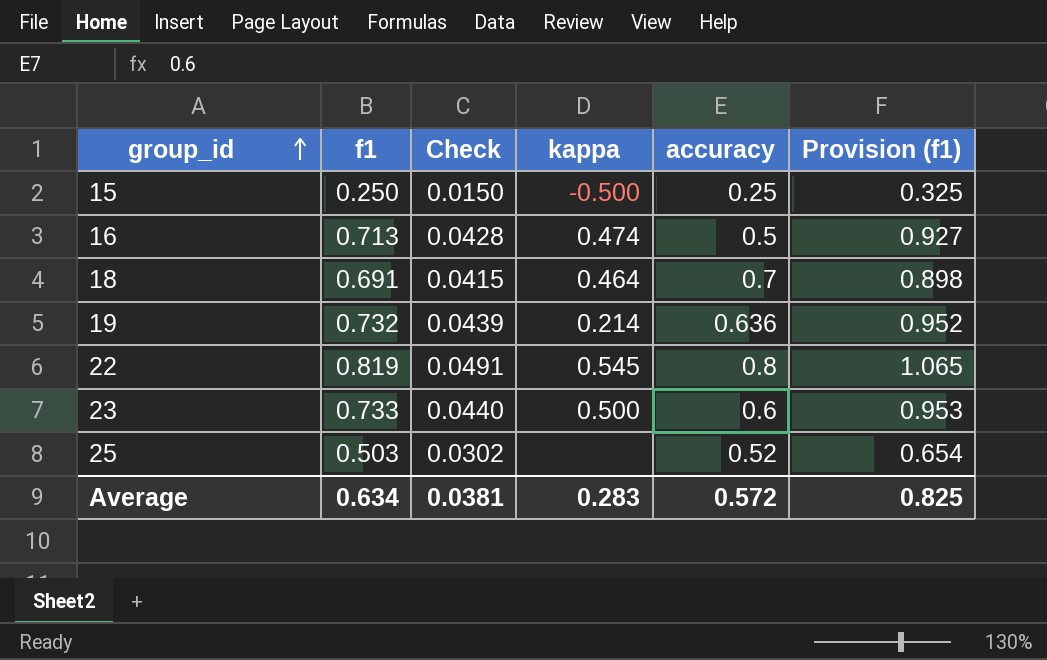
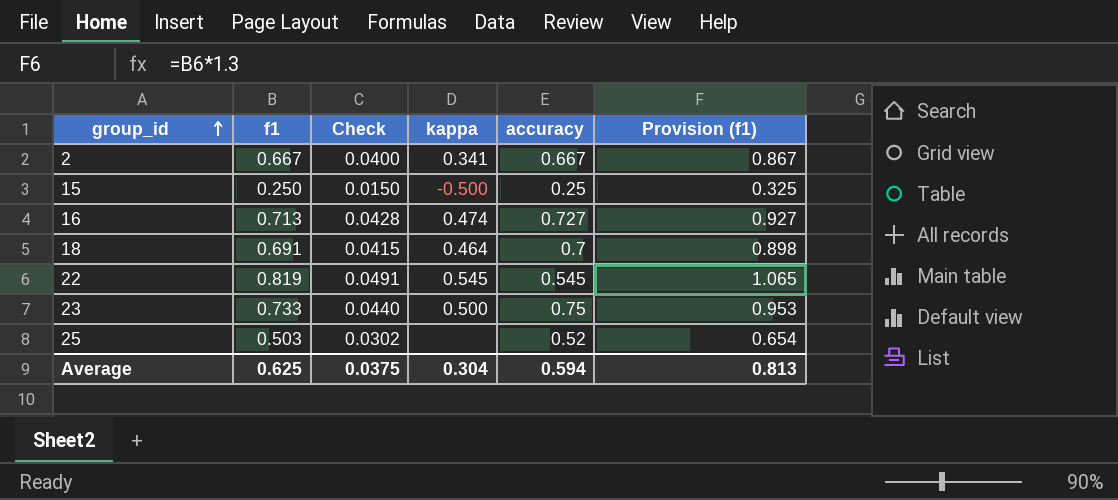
row 19: 0.732 | 0.0439 | 0.214 | 0.636 | 0.952 -> none
row 2: none -> 0.667 | 0.0400 | 0.341 | 0.667 | 0.867
16 | accuracy: 0.5 -> 0.727
22 | accuracy: 0.8 -> 0.545
23 | accuracy: 0.6 -> 0.75
Average | f1: 0.634 -> 0.625
Average | Check: 0.0381 -> 0.0375
Average | kappa: 0.283 -> 0.304
Average | accuracy: 0.572 -> 0.594
Average | Provision (f1): 0.825 -> 0.813

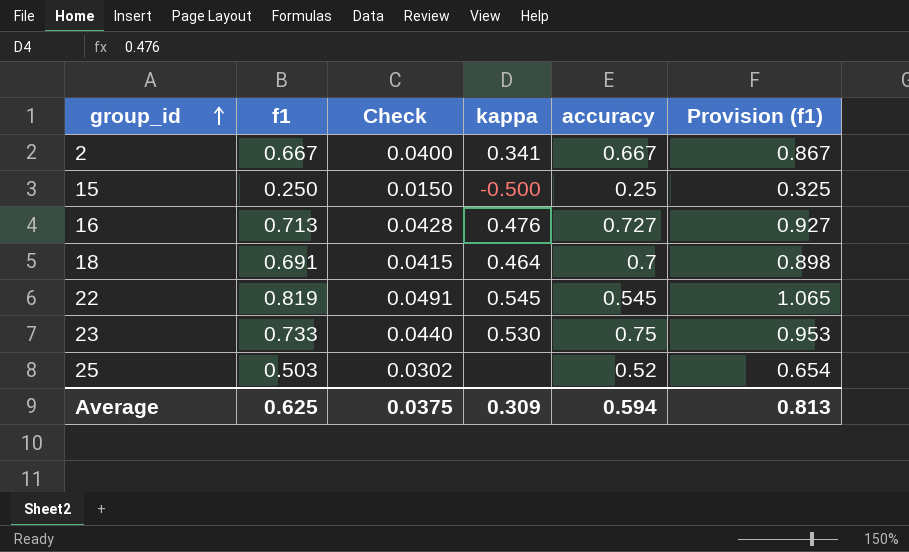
16 | kappa: 0.474 -> 0.476
23 | kappa: 0.500 -> 0.530
Average | kappa: 0.304 -> 0.309

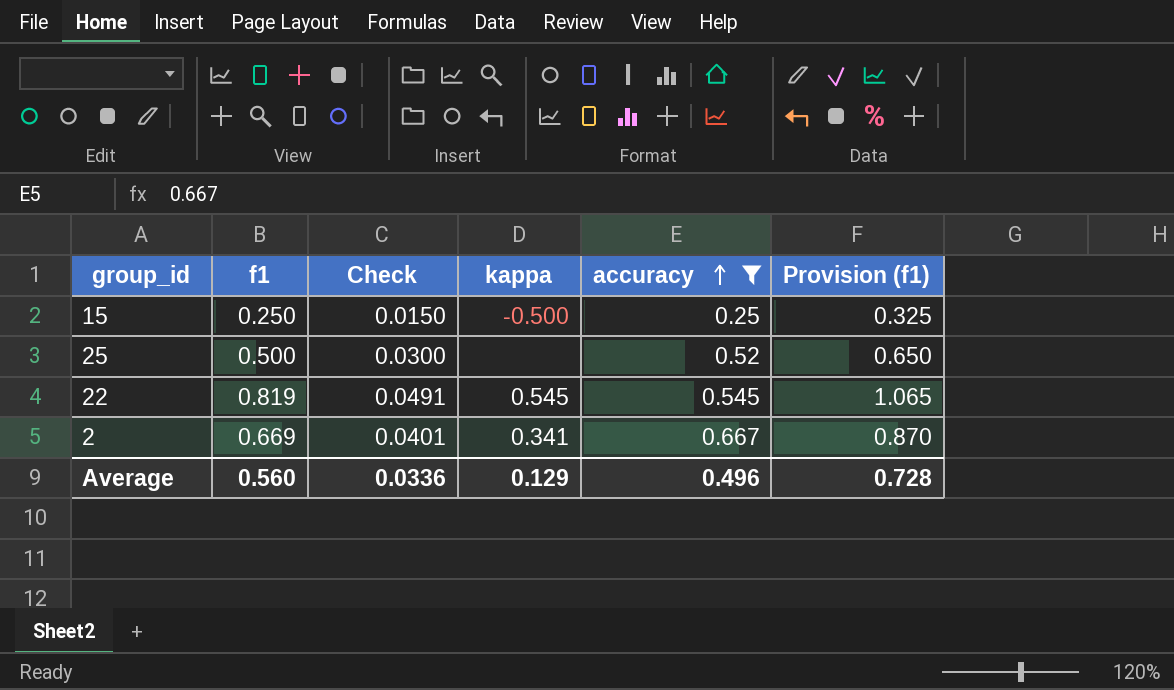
filter: none -> accuracy <= 0.667
row order: group_id ascending -> accuracy ascending
25 | f1: 0.503 -> 0.500
25 | Check: 0.0302 -> 0.0300
25 | Provision (f1): 0.654 -> 0.650
2 | f1: 0.667 -> 0.669
2 | Check: 0.0400 -> 0.0401
2 | Provision (f1): 0.867 -> 0.870
Average | f1: 0.625 -> 0.560
Average | Check: 0.0375 -> 0.0336
Average | kappa: 0.309 -> 0.129
Average | accuracy: 0.594 -> 0.496
Average | Provision (f1): 0.813 -> 0.728

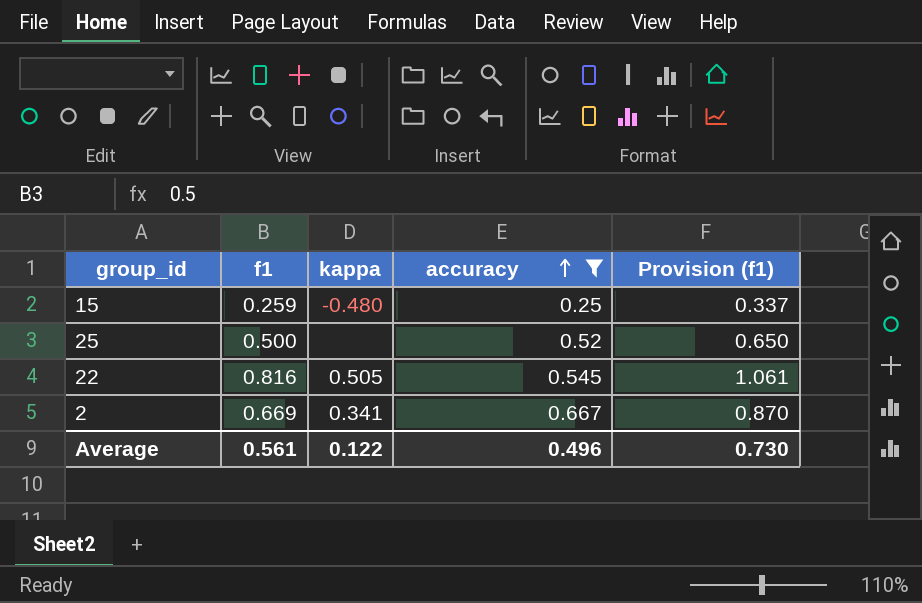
column Check | formula: [f1] * 0.06 -> none
15 | f1: 0.250 -> 0.259
15 | kappa: -0.500 -> -0.480
15 | Provision (f1): 0.325 -> 0.337
22 | f1: 0.819 -> 0.816
22 | kappa: 0.545 -> 0.505
22 | Provision (f1): 1.065 -> 1.061
Average | f1: 0.560 -> 0.561
Average | kappa: 0.129 -> 0.122
Average | Provision (f1): 0.728 -> 0.730

